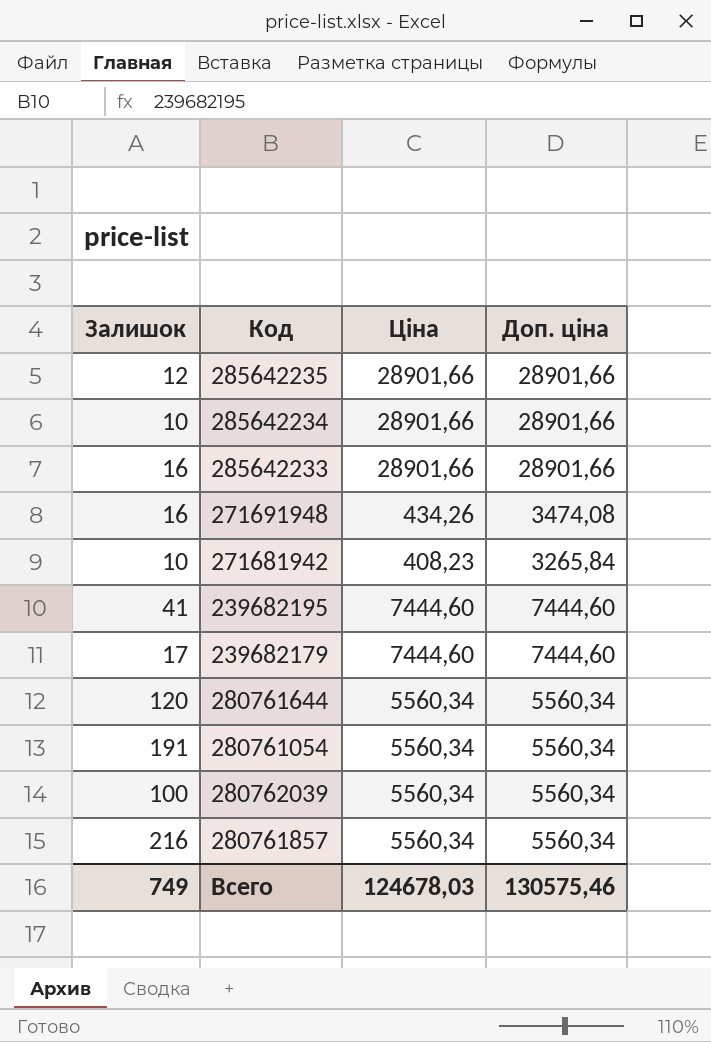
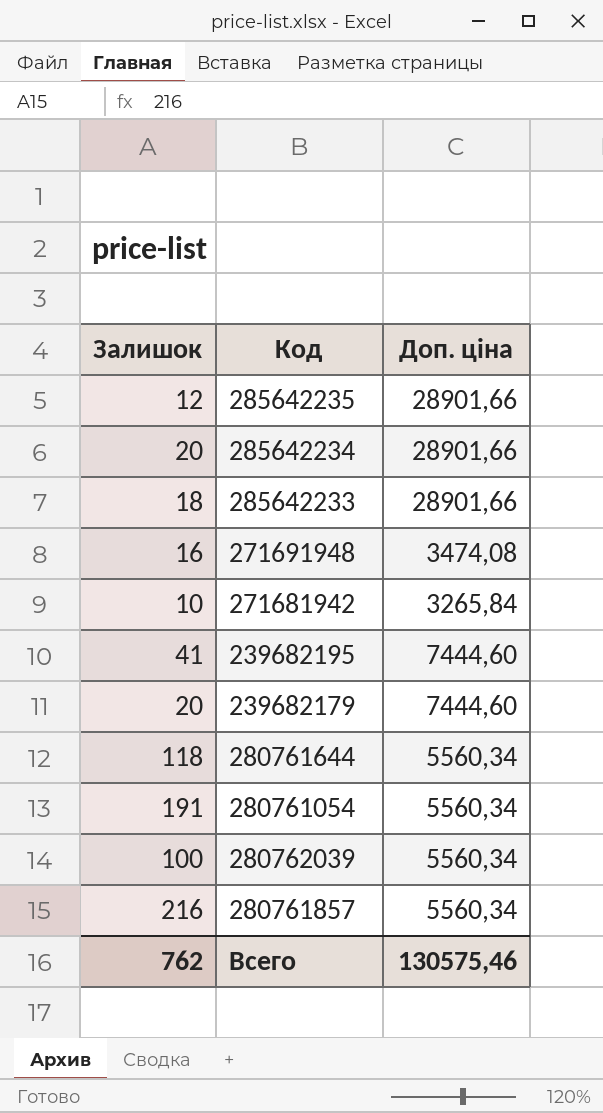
column Ціна | position: 3 -> none
285642234 | Залишок: 10 -> 20
285642233 | Залишок: 16 -> 18
239682179 | Залишок: 17 -> 20
280761644 | Залишок: 120 -> 118
Всего | Залишок: 749 -> 762

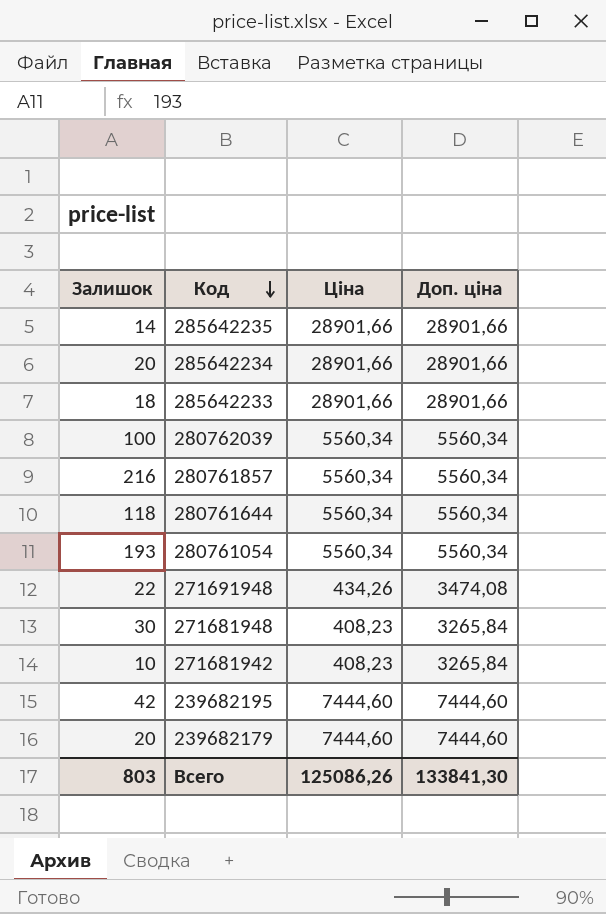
row order: none -> Код descending
column Ціна | position: none -> 3
285642235 | Залишок: 12 -> 14
280761054 | Залишок: 191 -> 193
271691948 | Залишок: 16 -> 22
row 271681948: none -> 30 | 408,23 | 3265,84
239682195 | Залишок: 41 -> 42
Всего | Залишок: 762 -> 803
Всего | Доп. ціна: 130575,46 -> 133841,30

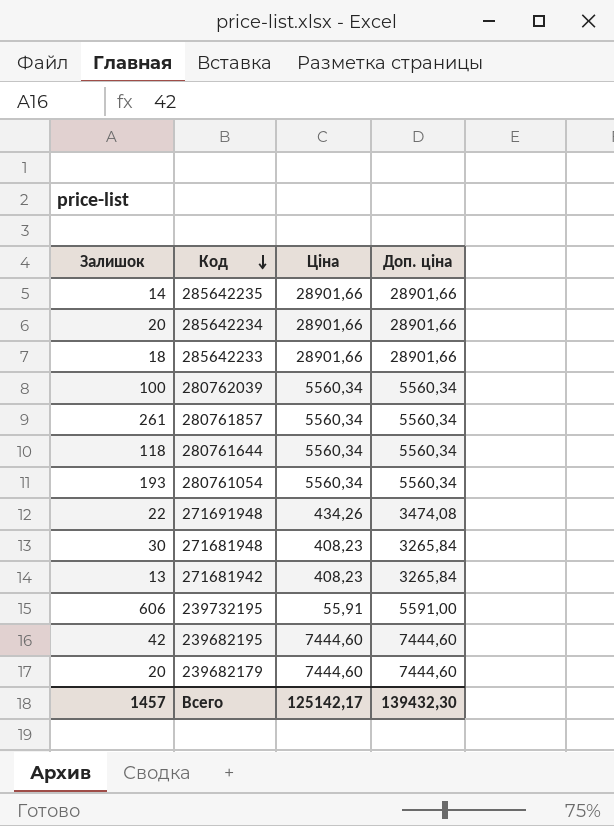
280761857 | Залишок: 216 -> 261
271681942 | Залишок: 10 -> 13
row 239732195: none -> 606 | 55,91 | 5591,00
Всего | Залишок: 803 -> 1457
Всего | Ціна: 125086,26 -> 125142,17
Всего | Доп. ціна: 133841,30 -> 139432,30

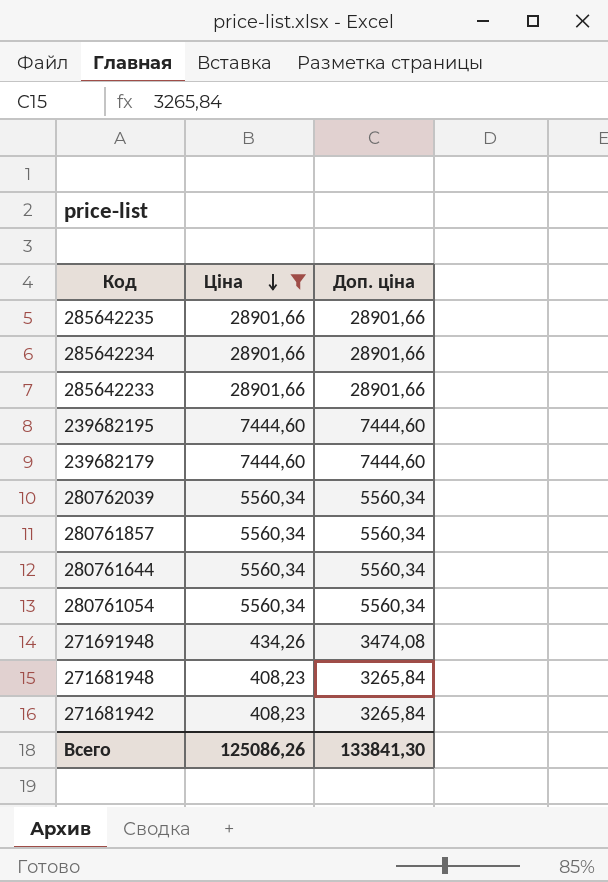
filter: none -> Ціна != 55,91
row order: Код descending -> Ціна descending
column Залишок | position: 1 -> none
Всего | Ціна: 125142,17 -> 125086,26
Всего | Доп. ціна: 139432,30 -> 133841,30

